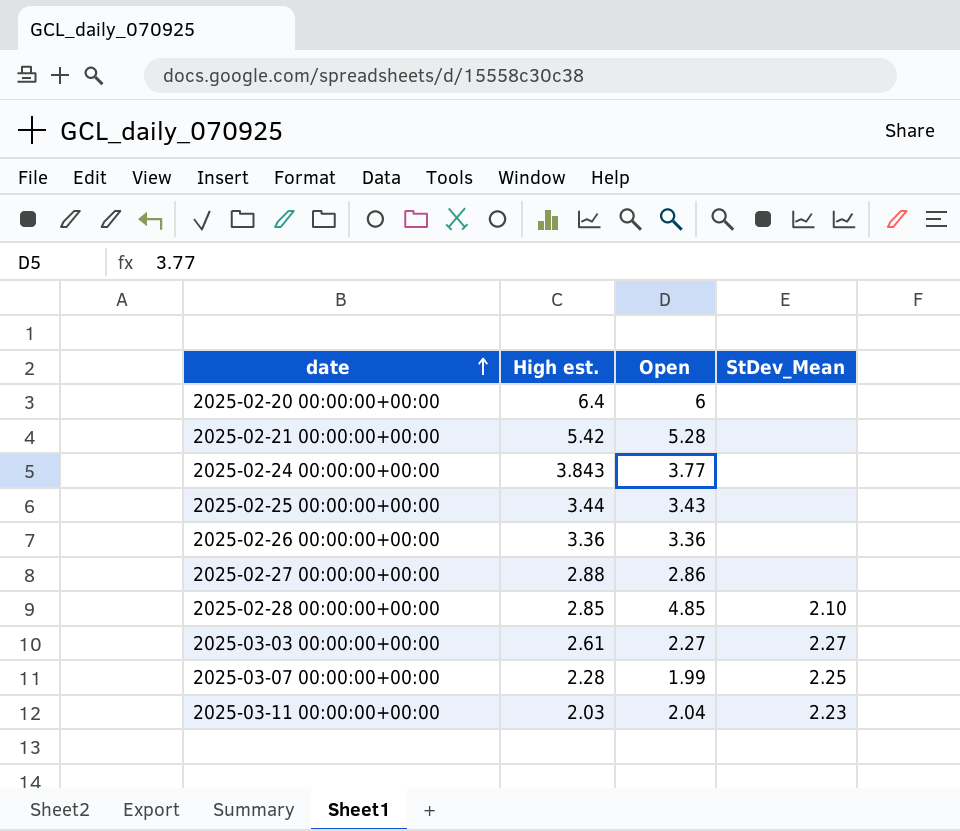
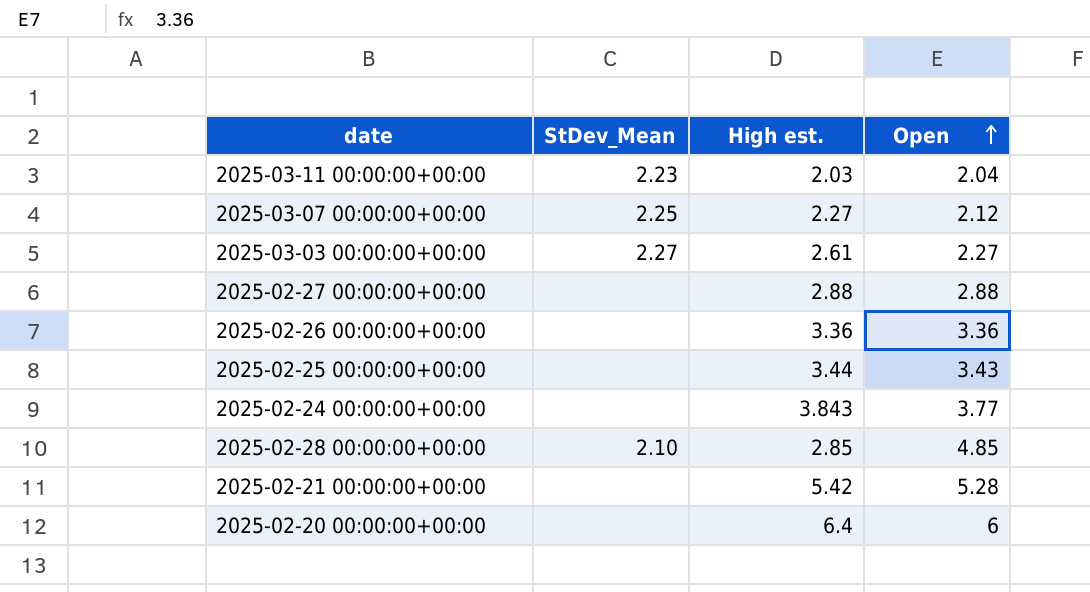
row order: date ascending -> Open ascending
column StDev_Mean | position: 4 -> 2
2025-03-07 00:00:00+00:00 | High est.: 2.28 -> 2.27
2025-03-07 00:00:00+00:00 | Open: 1.99 -> 2.12
2025-02-27 00:00:00+00:00 | Open: 2.86 -> 2.88

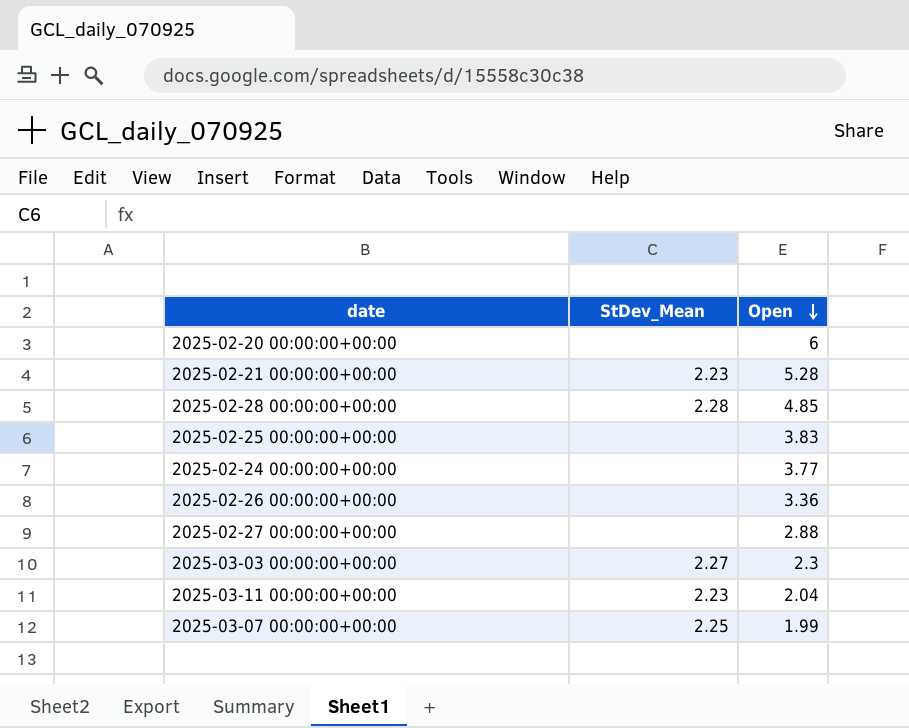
row order: Open ascending -> Open descending
column High est. | position: 3 -> none
2025-02-21 00:00:00+00:00 | StDev_Mean: none -> 2.23
2025-02-28 00:00:00+00:00 | StDev_Mean: 2.10 -> 2.28
2025-02-25 00:00:00+00:00 | Open: 3.43 -> 3.83
2025-03-03 00:00:00+00:00 | Open: 2.27 -> 2.3
2025-03-07 00:00:00+00:00 | Open: 2.12 -> 1.99

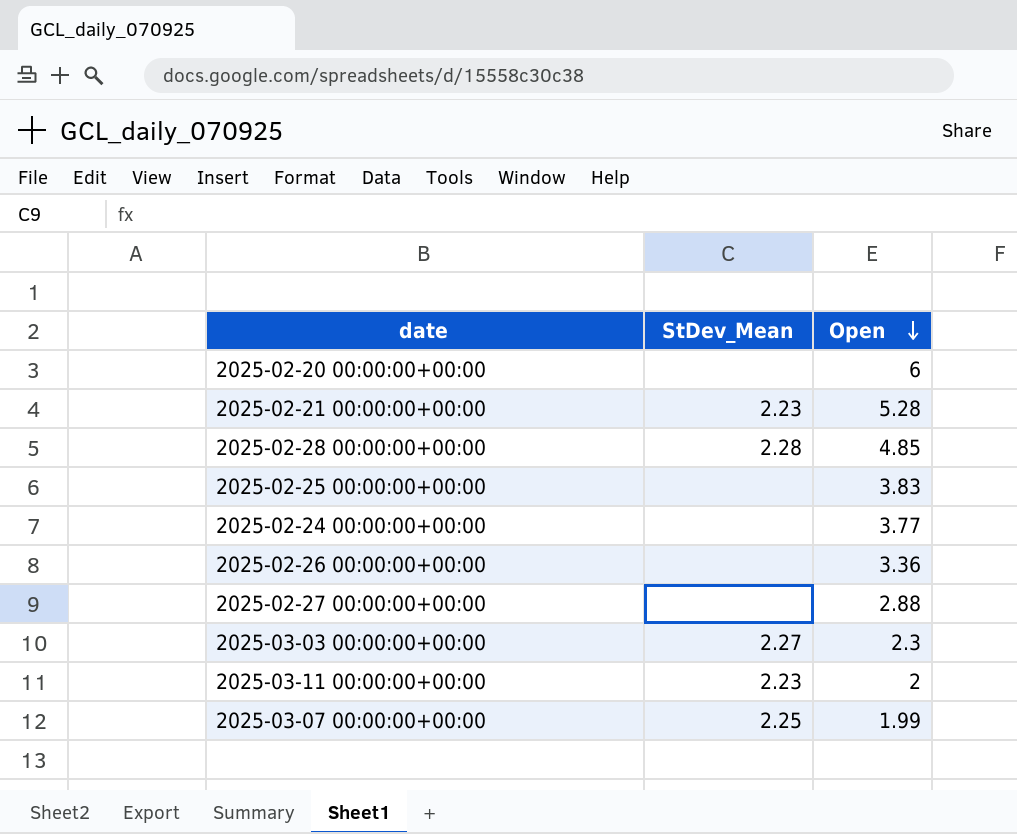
2025-03-11 00:00:00+00:00 | Open: 2.04 -> 2

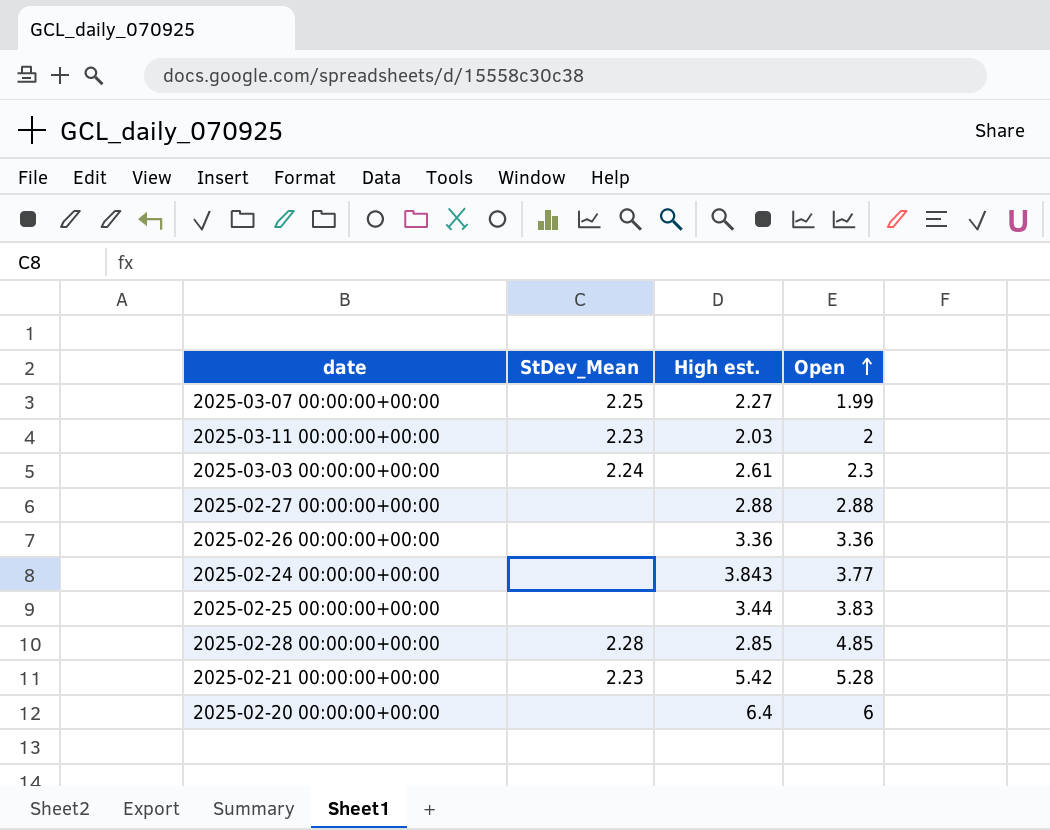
row order: Open descending -> Open ascending
column High est. | position: none -> 3
2025-03-03 00:00:00+00:00 | StDev_Mean: 2.27 -> 2.24

